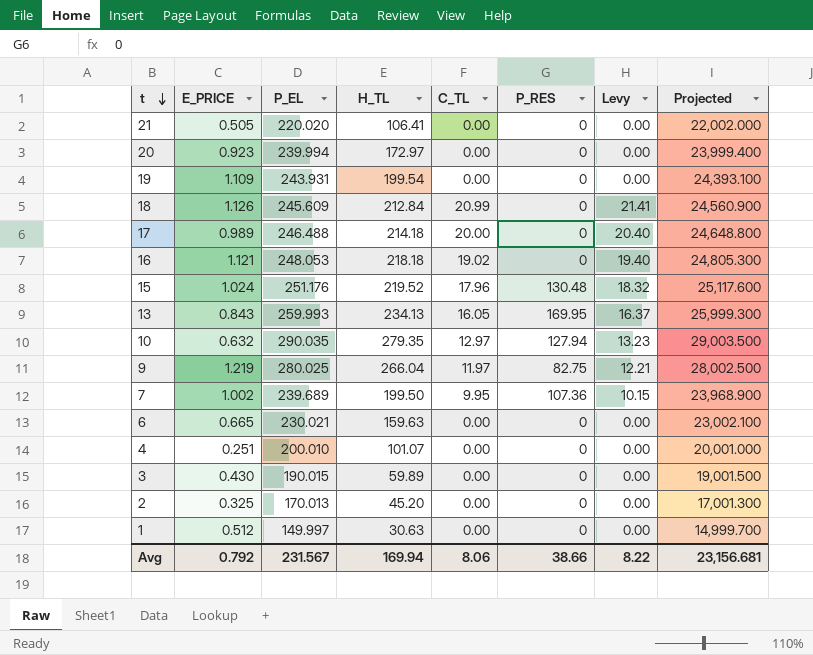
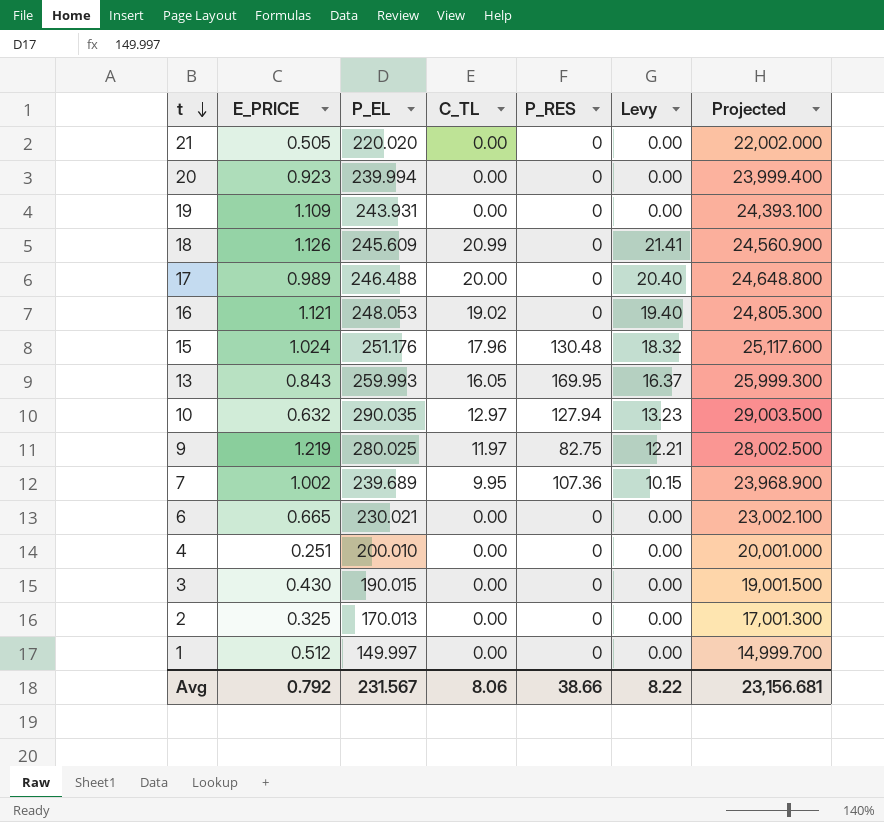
column H_TL | position: 4 -> none

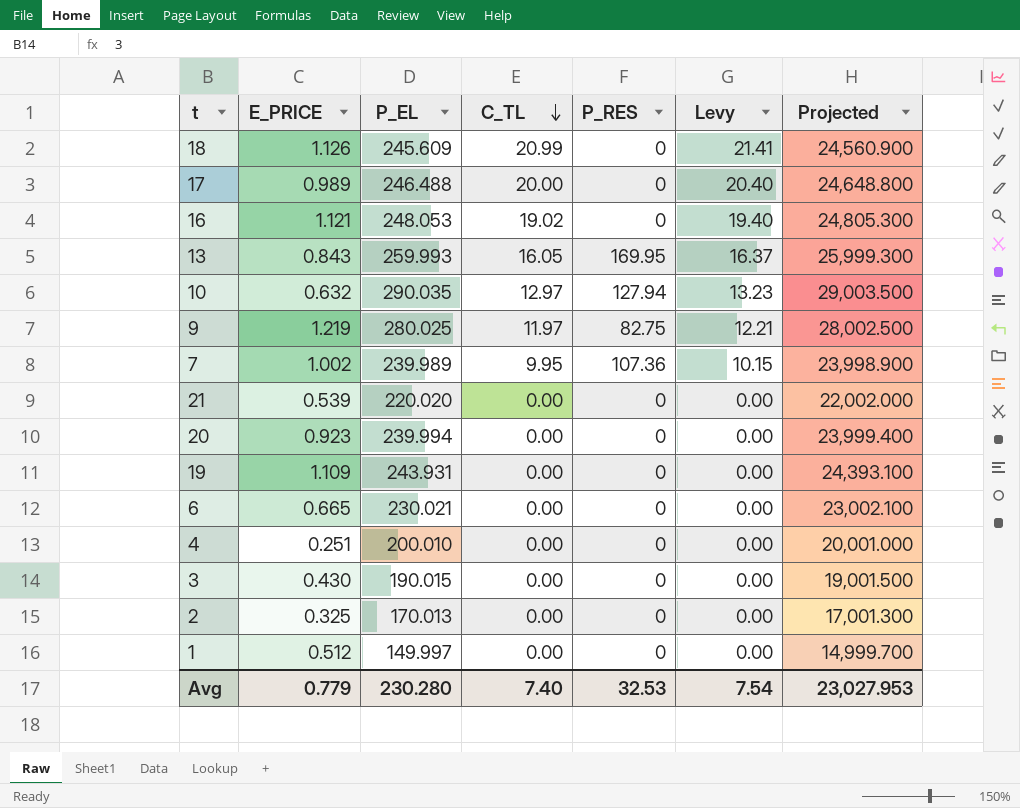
row order: t descending -> C_TL descending
row 15: 1.024 | 251.176 | 17.96 | 130.48 | 18.32 | 25,117.600 -> none
7 | P_EL: 239.689 -> 239.989
7 | Projected: 23,968.900 -> 23,998.900
21 | E_PRICE: 0.505 -> 0.539
Avg | E_PRICE: 0.792 -> 0.779
Avg | P_EL: 231.567 -> 230.280
Avg | C_TL: 8.06 -> 7.40
Avg | P_RES: 38.66 -> 32.53
Avg | Levy: 8.22 -> 7.54
Avg | Projected: 23,156.681 -> 23,027.953

